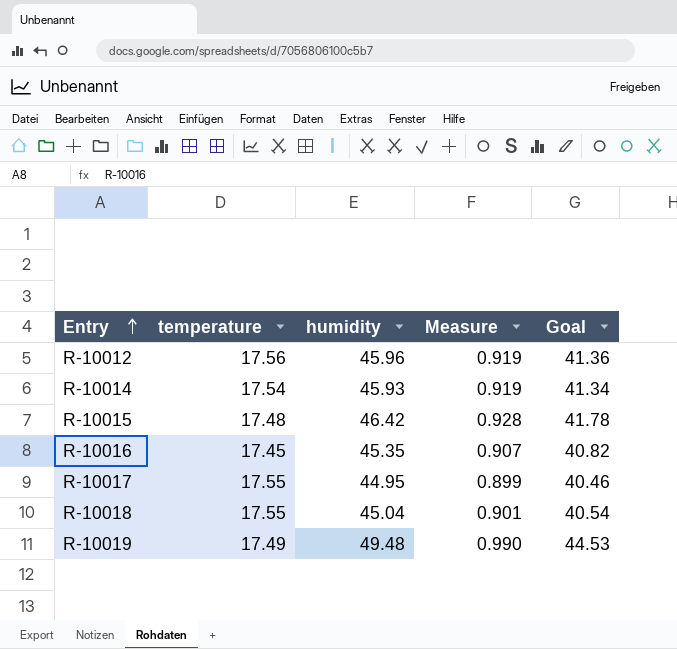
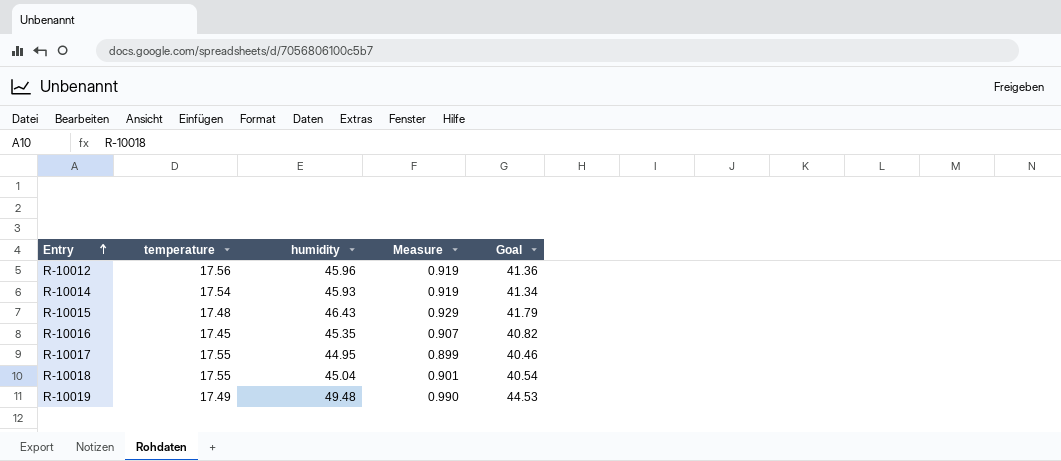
R-10015 | humidity: 46.42 -> 46.43
R-10015 | Measure: 0.928 -> 0.929
R-10015 | Goal: 41.78 -> 41.79

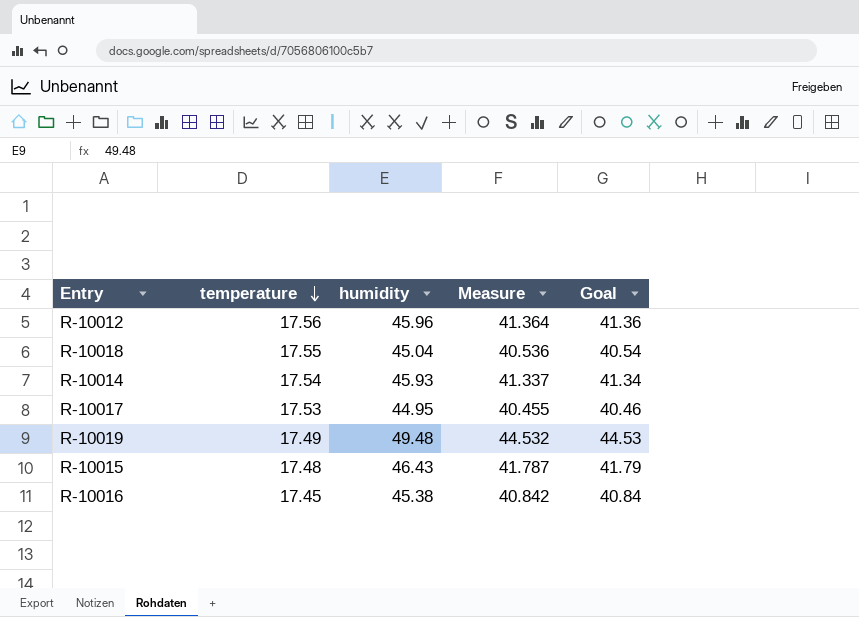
row order: Entry ascending -> temperature descending
column Measure | formula: [humidity] * 0.02 -> [humidity] * 0.9
R-10017 | temperature: 17.55 -> 17.53
R-10016 | humidity: 45.35 -> 45.38
R-10016 | Goal: 40.82 -> 40.84

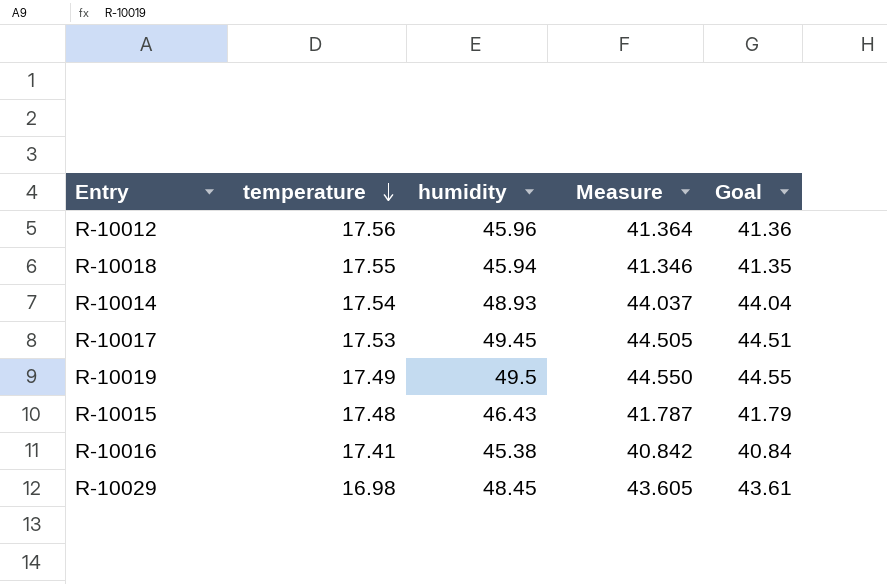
R-10018 | humidity: 45.04 -> 45.94
R-10018 | Measure: 40.536 -> 41.346
R-10018 | Goal: 40.54 -> 41.35
R-10014 | humidity: 45.93 -> 48.93
R-10014 | Measure: 41.337 -> 44.037
R-10014 | Goal: 41.34 -> 44.04
R-10017 | humidity: 44.95 -> 49.45
R-10017 | Measure: 40.455 -> 44.505
R-10017 | Goal: 40.46 -> 44.51
R-10019 | humidity: 49.48 -> 49.5
R-10019 | Measure: 44.532 -> 44.550
R-10019 | Goal: 44.53 -> 44.55
R-10016 | temperature: 17.45 -> 17.41
row R-10029: none -> 16.98 | 48.45 | 43.605 | 43.61

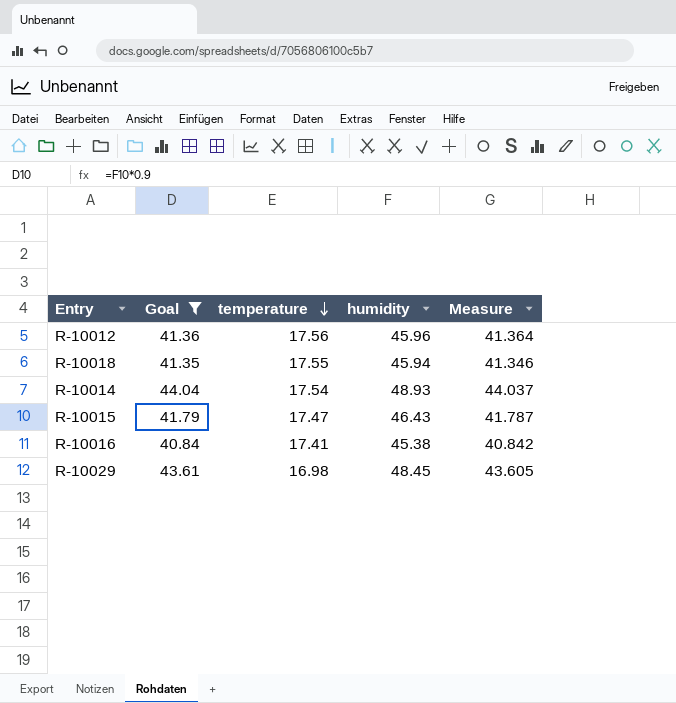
filter: none -> Goal <= 44.04
column Goal | position: 5 -> 2
R-10015 | temperature: 17.48 -> 17.47

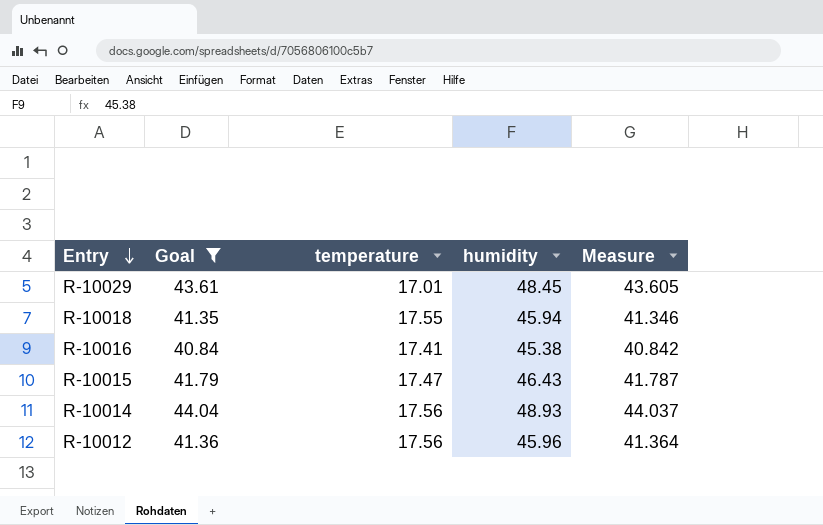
row order: temperature descending -> Entry descending
R-10029 | temperature: 16.98 -> 17.01
R-10014 | temperature: 17.54 -> 17.56

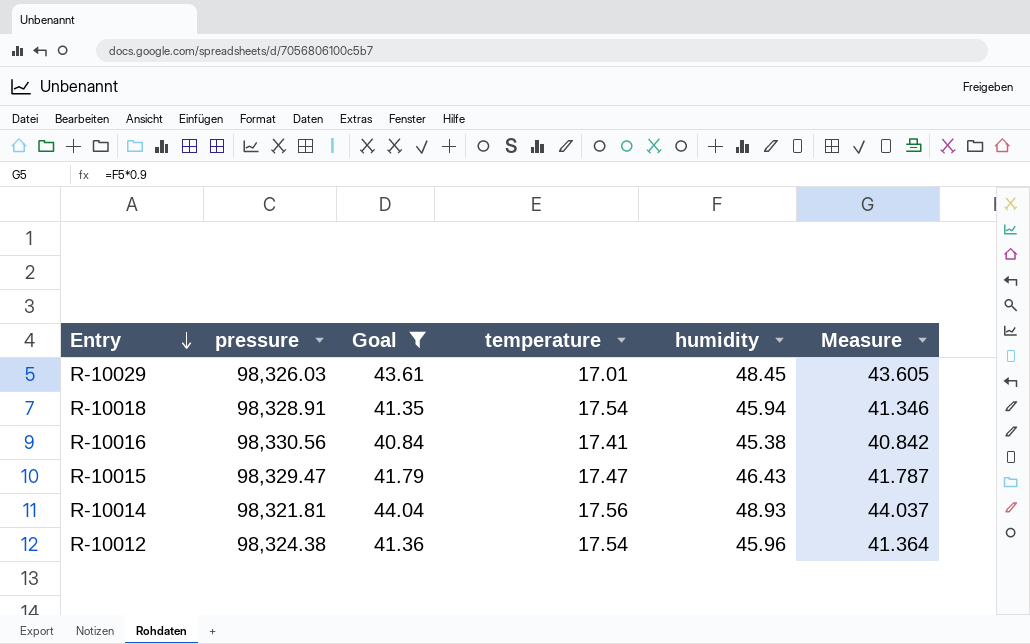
column pressure | position: none -> 2
R-10018 | temperature: 17.55 -> 17.54
R-10012 | temperature: 17.56 -> 17.54

